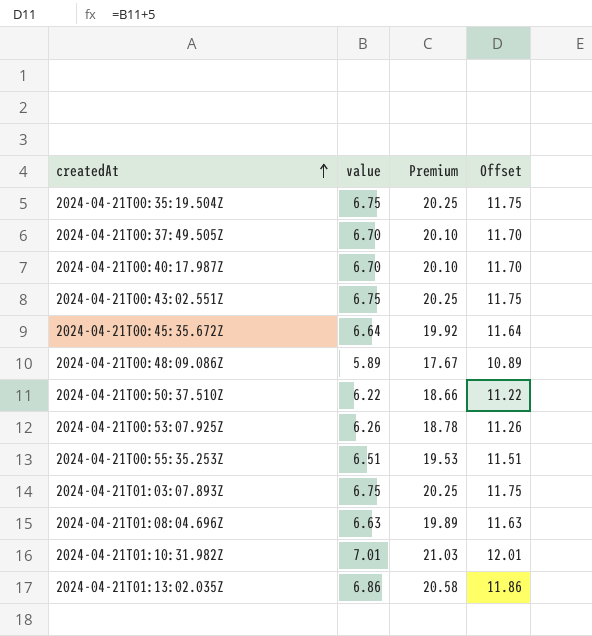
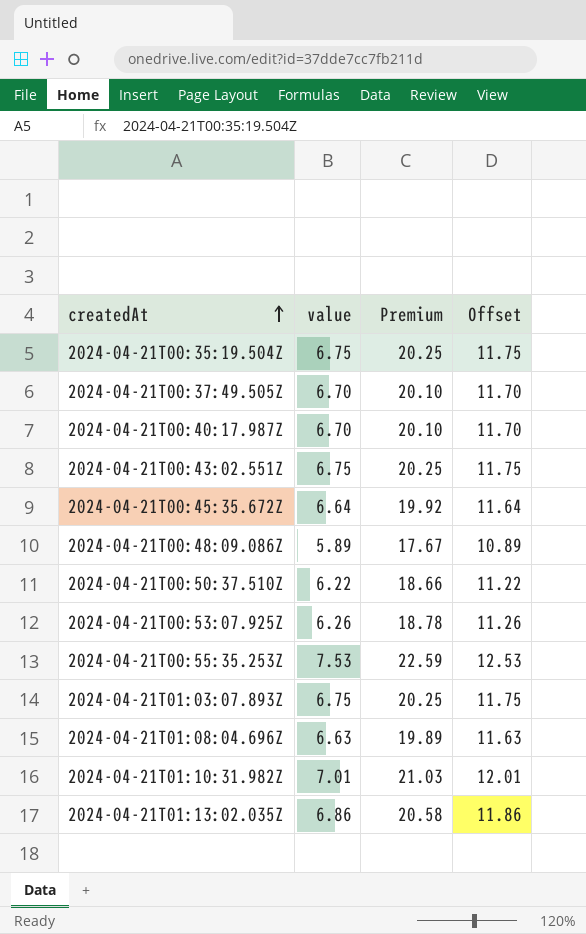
2024-04-21T00:55:35.253Z | value: 6.51 -> 7.53
2024-04-21T00:55:35.253Z | Premium: 19.53 -> 22.59
2024-04-21T00:55:35.253Z | Offset: 11.51 -> 12.53

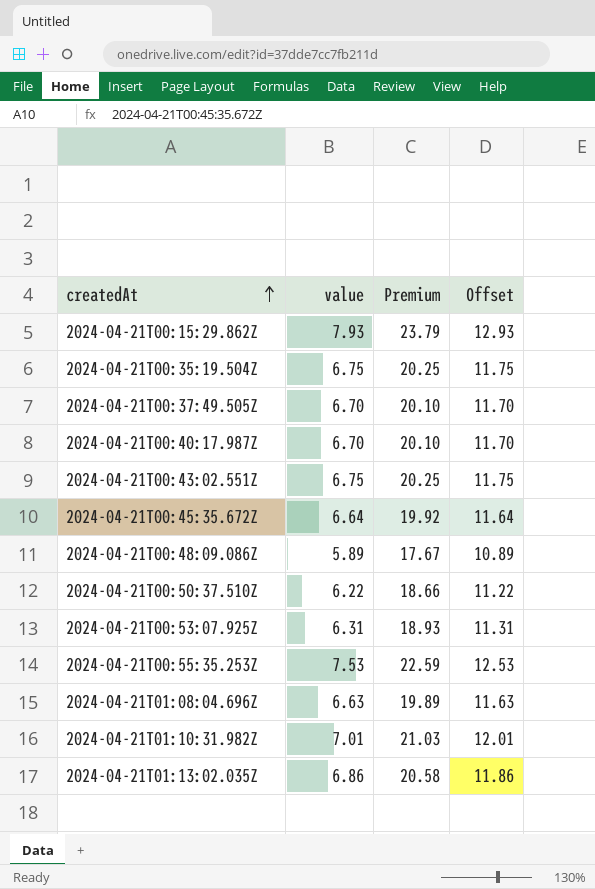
row 2024-04-21T01:03:07.893Z: 6.75 | 20.25 | 11.75 -> none
row 2024-04-21T00:15:29.862Z: none -> 7.93 | 23.79 | 12.93
2024-04-21T00:53:07.925Z | value: 6.26 -> 6.31
2024-04-21T00:53:07.925Z | Premium: 18.78 -> 18.93
2024-04-21T00:53:07.925Z | Offset: 11.26 -> 11.31

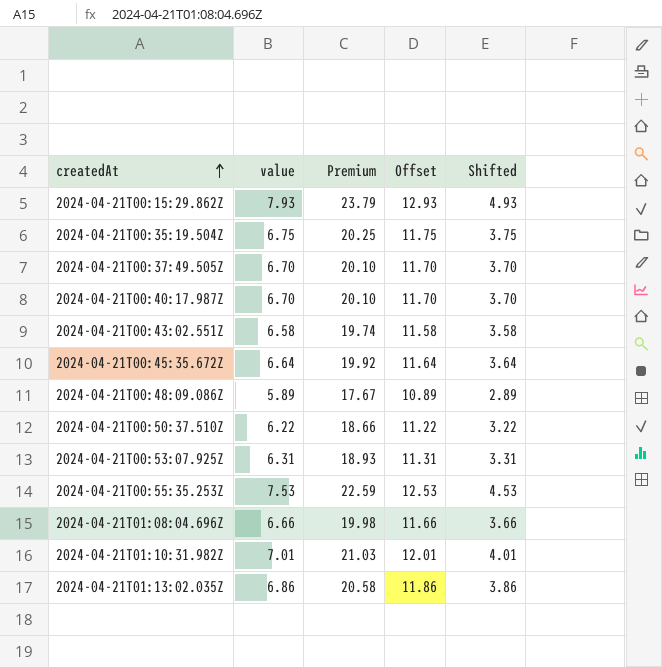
column Shifted | formula: none -> [value] - 3
2024-04-21T00:43:02.551Z | value: 6.75 -> 6.58
2024-04-21T00:43:02.551Z | Premium: 20.25 -> 19.74
2024-04-21T00:43:02.551Z | Offset: 11.75 -> 11.58
2024-04-21T01:08:04.696Z | value: 6.63 -> 6.66
2024-04-21T01:08:04.696Z | Premium: 19.89 -> 19.98
2024-04-21T01:08:04.696Z | Offset: 11.63 -> 11.66

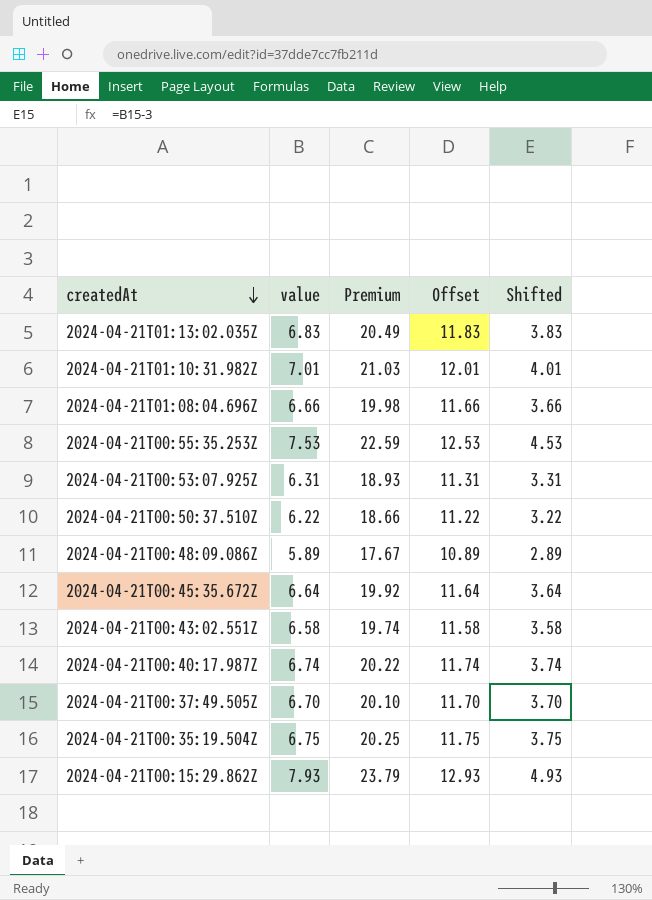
row order: createdAt ascending -> createdAt descending
2024-04-21T01:13:02.035Z | value: 6.86 -> 6.83
2024-04-21T01:13:02.035Z | Premium: 20.58 -> 20.49
2024-04-21T01:13:02.035Z | Offset: 11.86 -> 11.83
2024-04-21T01:13:02.035Z | Shifted: 3.86 -> 3.83
2024-04-21T00:40:17.987Z | value: 6.70 -> 6.74
2024-04-21T00:40:17.987Z | Premium: 20.10 -> 20.22
2024-04-21T00:40:17.987Z | Offset: 11.70 -> 11.74
2024-04-21T00:40:17.987Z | Shifted: 3.70 -> 3.74

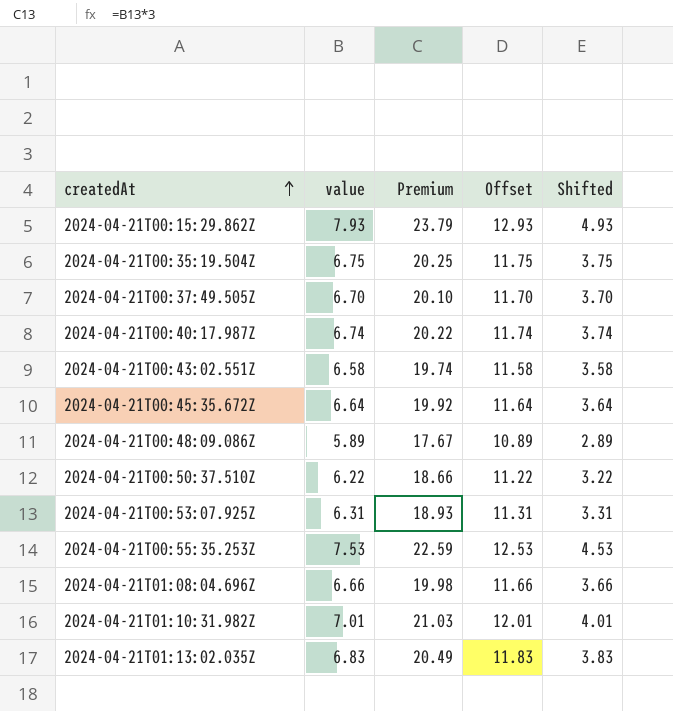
row order: createdAt descending -> createdAt ascending

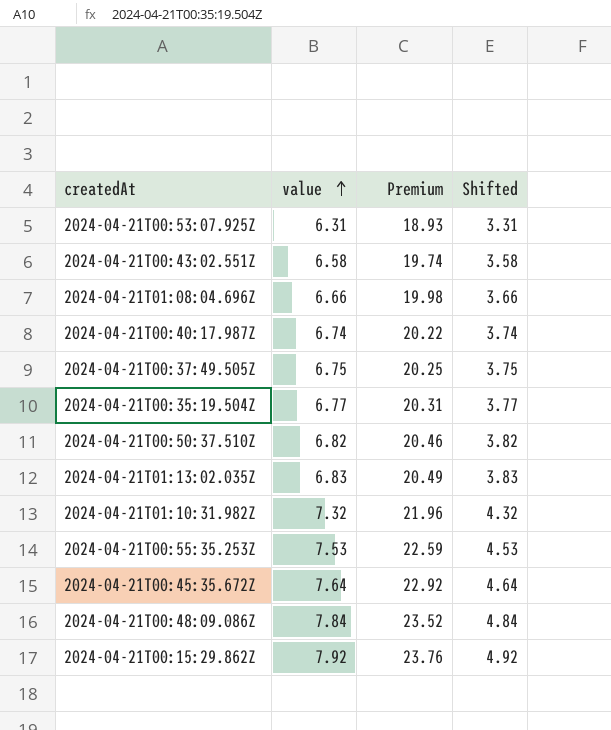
row order: createdAt ascending -> value ascending
column Offset | formula: [value] + 5 -> none
2024-04-21T00:37:49.505Z | value: 6.70 -> 6.75
2024-04-21T00:37:49.505Z | Premium: 20.10 -> 20.25
2024-04-21T00:37:49.505Z | Shifted: 3.70 -> 3.75
2024-04-21T00:35:19.504Z | value: 6.75 -> 6.77
2024-04-21T00:35:19.504Z | Premium: 20.25 -> 20.31
2024-04-21T00:35:19.504Z | Shifted: 3.75 -> 3.77
2024-04-21T00:50:37.510Z | value: 6.22 -> 6.82
2024-04-21T00:50:37.510Z | Premium: 18.66 -> 20.46
2024-04-21T00:50:37.510Z | Shifted: 3.22 -> 3.82
2024-04-21T01:10:31.982Z | value: 7.01 -> 7.32
2024-04-21T01:10:31.982Z | Premium: 21.03 -> 21.96
2024-04-21T01:10:31.982Z | Shifted: 4.01 -> 4.32
2024-04-21T00:45:35.672Z | value: 6.64 -> 7.64
2024-04-21T00:45:35.672Z | Premium: 19.92 -> 22.92
2024-04-21T00:45:35.672Z | Shifted: 3.64 -> 4.64
2024-04-21T00:48:09.086Z | value: 5.89 -> 7.84
2024-04-21T00:48:09.086Z | Premium: 17.67 -> 23.52
2024-04-21T00:48:09.086Z | Shifted: 2.89 -> 4.84
2024-04-21T00:15:29.862Z | value: 7.93 -> 7.92
2024-04-21T00:15:29.862Z | Premium: 23.79 -> 23.76
2024-04-21T00:15:29.862Z | Shifted: 4.93 -> 4.92

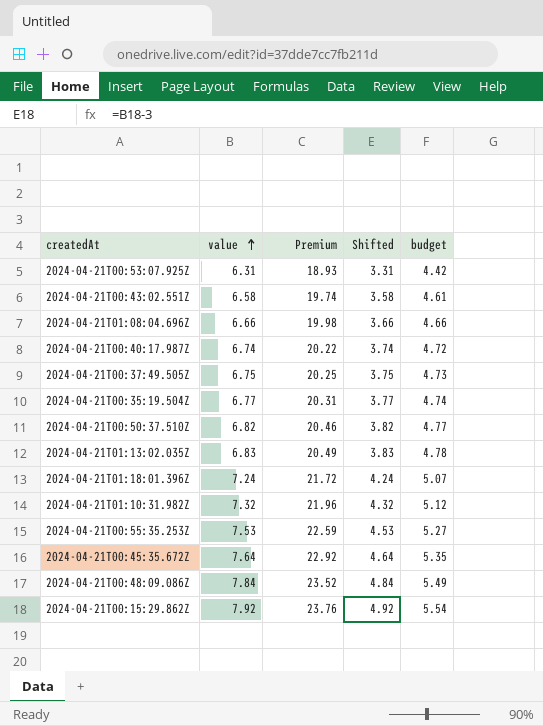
column budget | formula: none -> [value] * 0.7
row 2024-04-21T01:18:01.396Z: none -> 7.24 | 21.72 | 4.24 | 5.07

